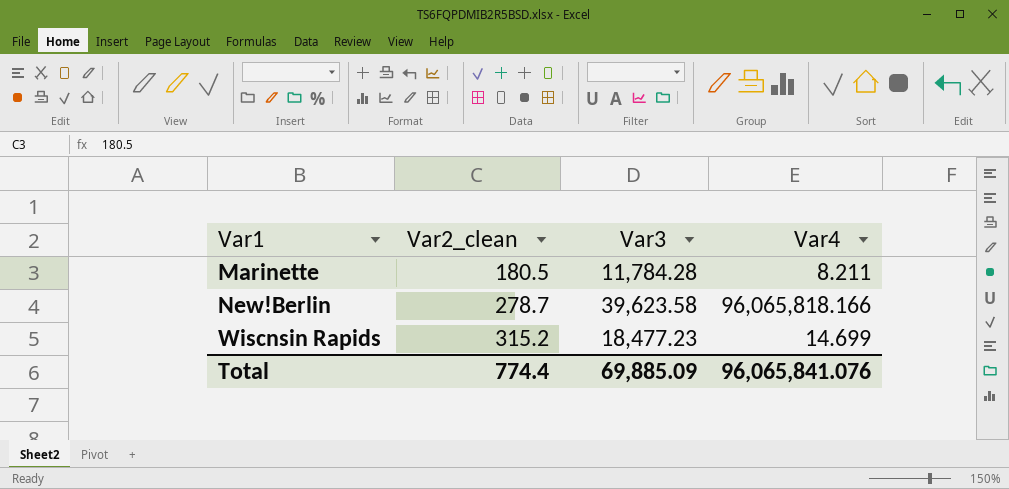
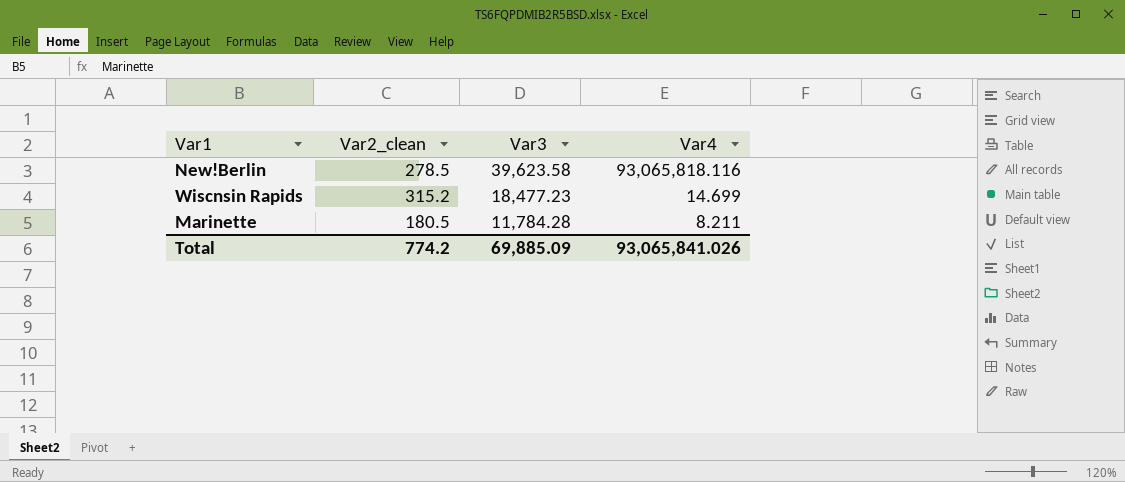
row order: Var1 ascending -> Var3 descending
New!Berlin | Var2_clean: 278.7 -> 278.5
New!Berlin | Var4: 96,065,818.166 -> 93,065,818.116
Total | Var2_clean: 774.4 -> 774.2
Total | Var4: 96,065,841.076 -> 93,065,841.026

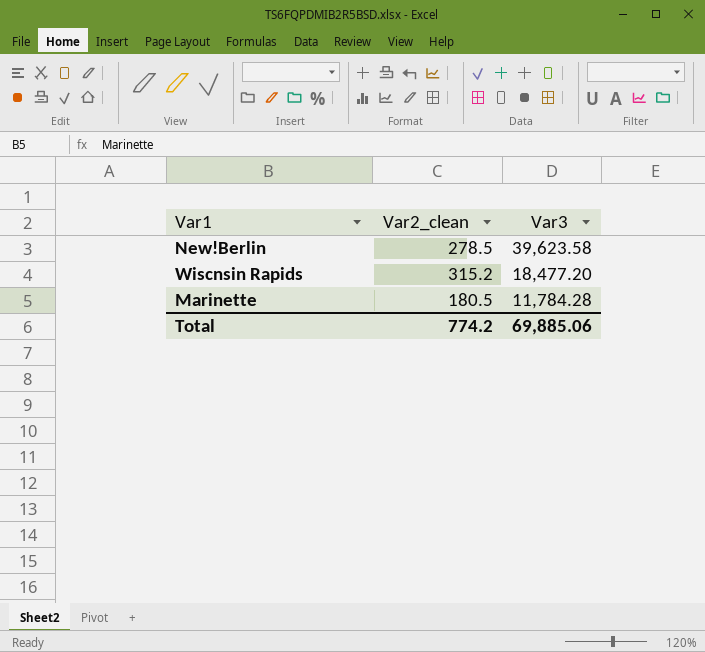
column Var4 | position: 4 -> none
Wiscnsin Rapids | Var3: 18,477.23 -> 18,477.20
Total | Var3: 69,885.09 -> 69,885.06

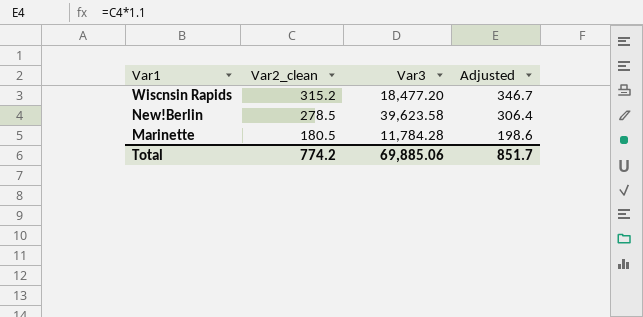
row order: Var3 descending -> Var1 descending
column Adjusted | formula: none -> [Var2_clean] * 1.1

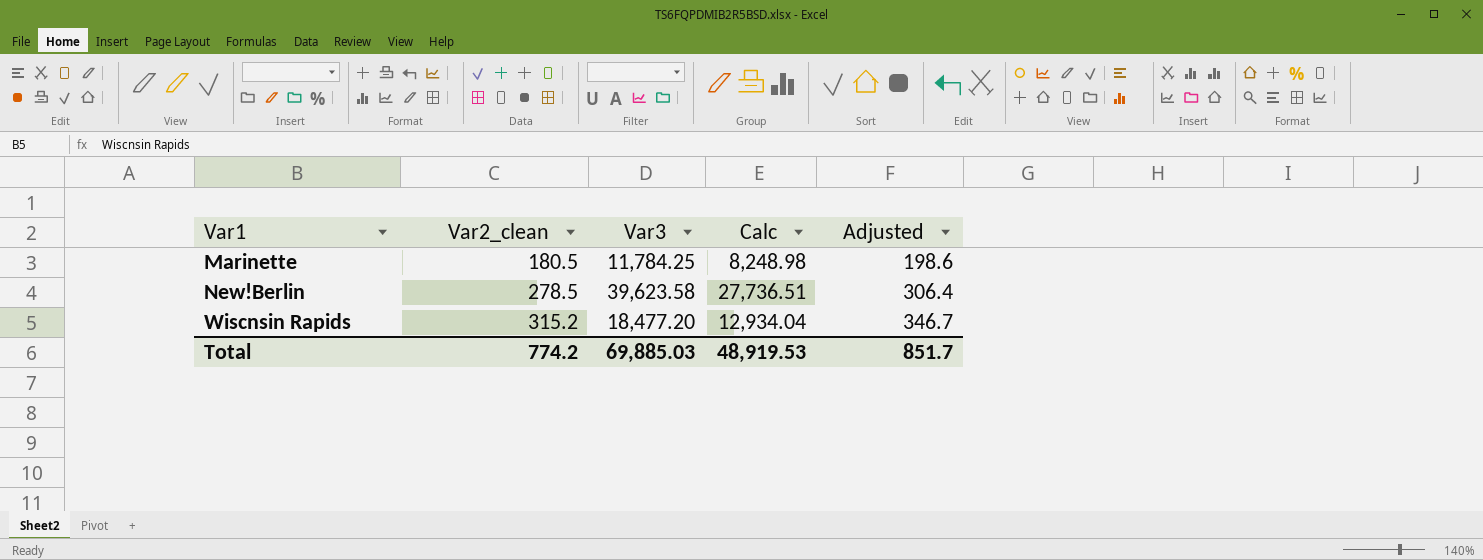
row order: Var1 descending -> Var1 ascending
column Calc | formula: none -> [Var3] * 0.7
Marinette | Var3: 11,784.28 -> 11,784.25
Total | Var3: 69,885.06 -> 69,885.03

